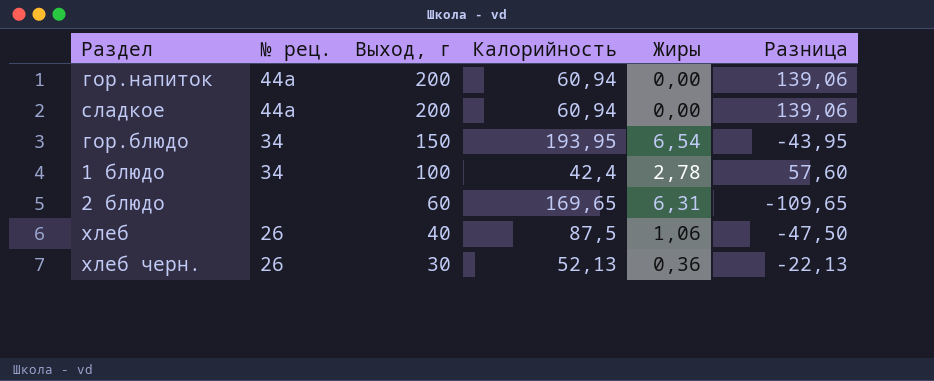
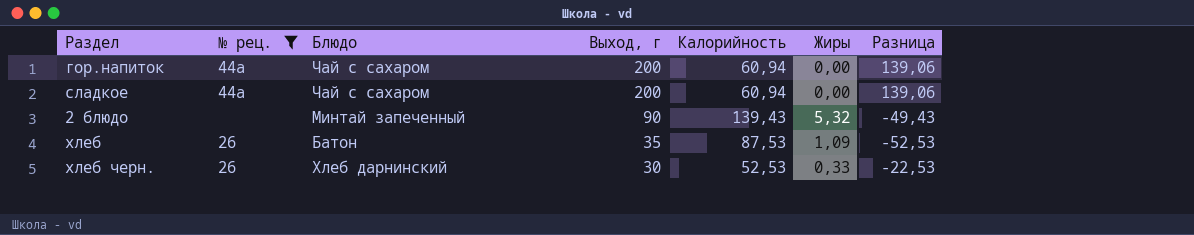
filter: none -> № рец. != 34
column Блюдо | position: none -> 3
2 блюдо | Выход, г: 60 -> 90
2 блюдо | Калорийность: 169,65 -> 139,43
2 блюдо | Жиры: 6,31 -> 5,32
2 блюдо | Разница: -109,65 -> -49,43
хлеб | Выход, г: 40 -> 35
хлеб | Калорийность: 87,5 -> 87,53
хлеб | Жиры: 1,06 -> 1,09
хлеб | Разница: -47,50 -> -52,53
хлеб черн. | Калорийность: 52,13 -> 52,53
хлеб черн. | Жиры: 0,36 -> 0,33
хлеб черн. | Разница: -22,13 -> -22,53

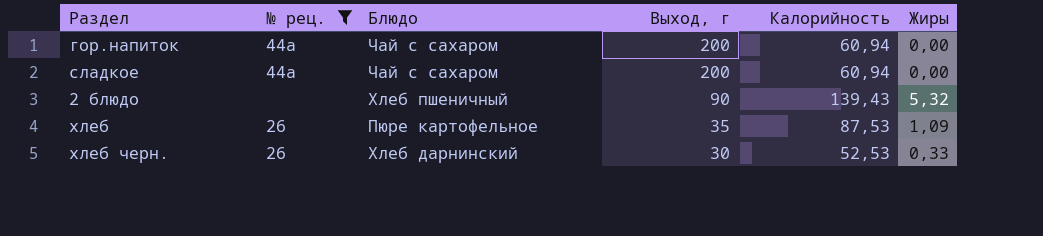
column Разница | formula: [Выход, г] - [Калорийность] -> none
2 блюдо | Блюдо: Минтай запеченный -> Хлеб пшеничный
хлеб | Блюдо: Батон -> Пюре картофельное

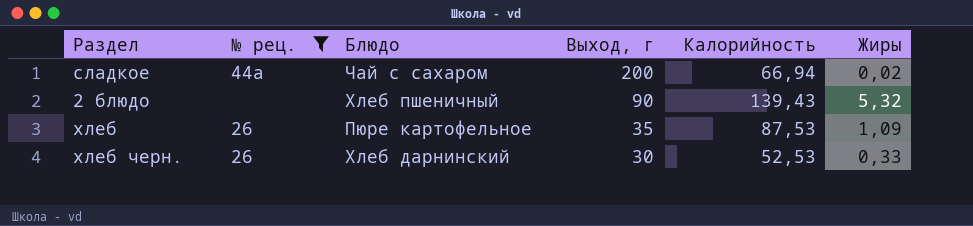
row гор.напиток: 44а | Чай с сахаром | 200 | 60,94 | 0,00 -> none
сладкое | Калорийность: 60,94 -> 66,94
сладкое | Жиры: 0,00 -> 0,02

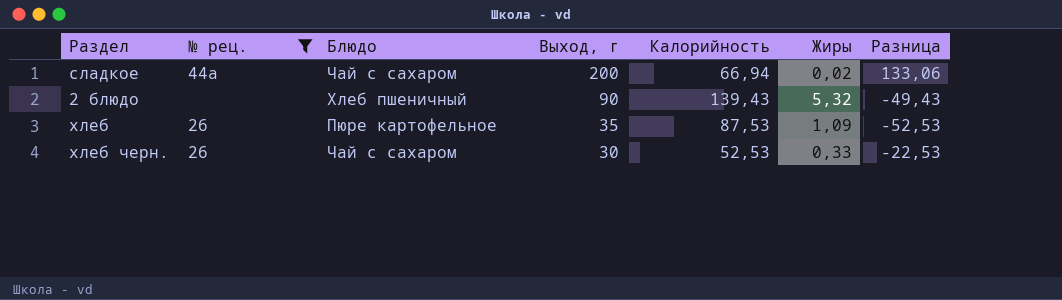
column Разница | formula: none -> [Выход, г] - [Калорийность]
хлеб черн. | Блюдо: Хлеб дарнинский -> Чай с сахаром

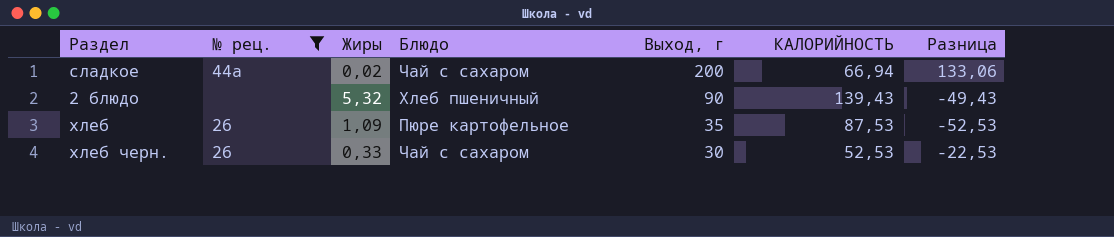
column Жиры | position: 6 -> 3
column name: Калорийность -> КАЛОРИЙНОСТЬ

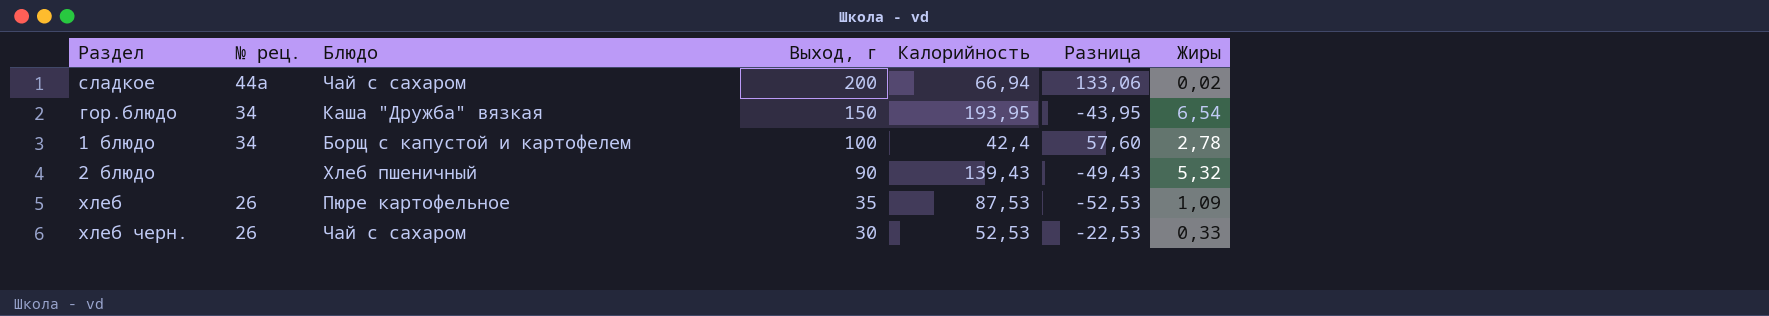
filter: № рец. != 34 -> none
column name: КАЛОРИЙНОСТЬ -> Калорийность
column Жиры | position: 3 -> 7

